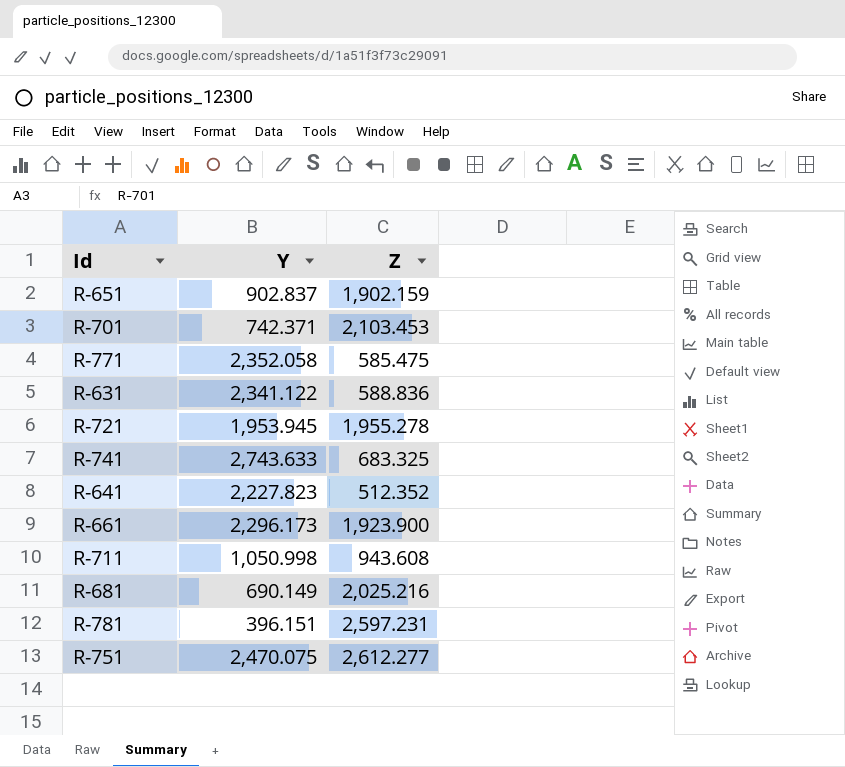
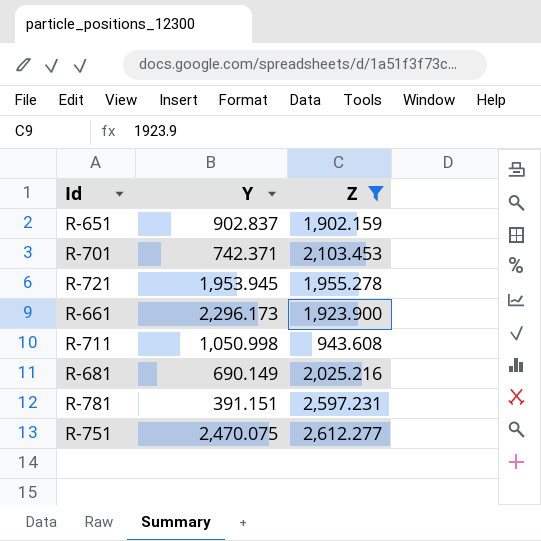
filter: none -> Z >= 943.608
R-781 | Y: 396.151 -> 391.151

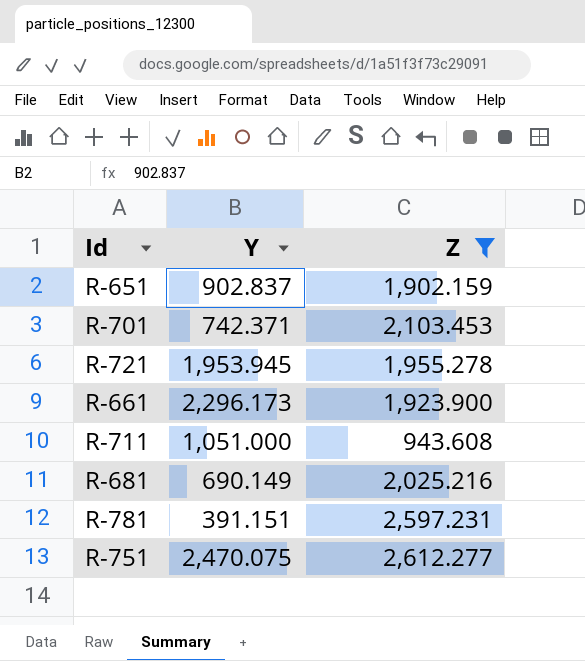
R-711 | Y: 1,050.998 -> 1,051.000

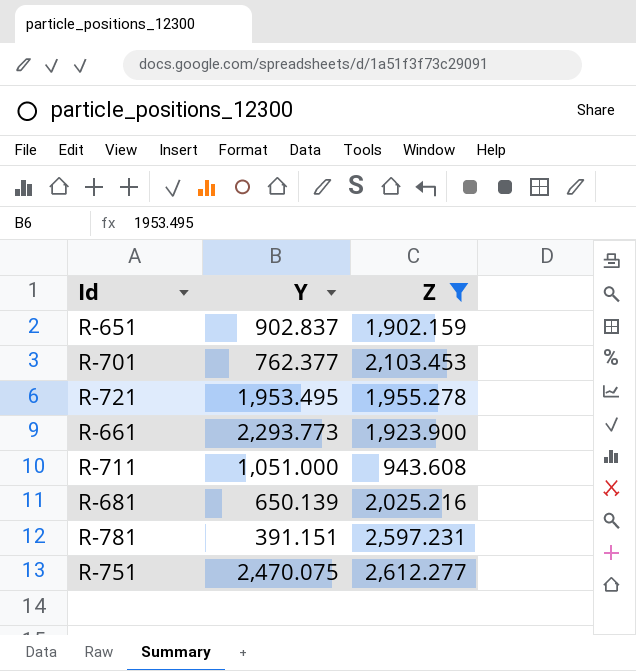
R-701 | Y: 742.371 -> 762.377
R-721 | Y: 1,953.945 -> 1,953.495
R-661 | Y: 2,296.173 -> 2,293.773
R-681 | Y: 690.149 -> 650.139

